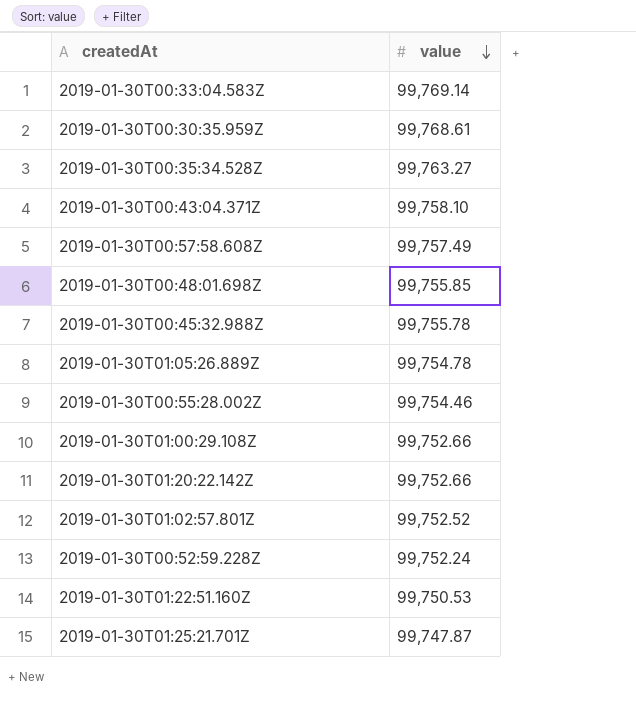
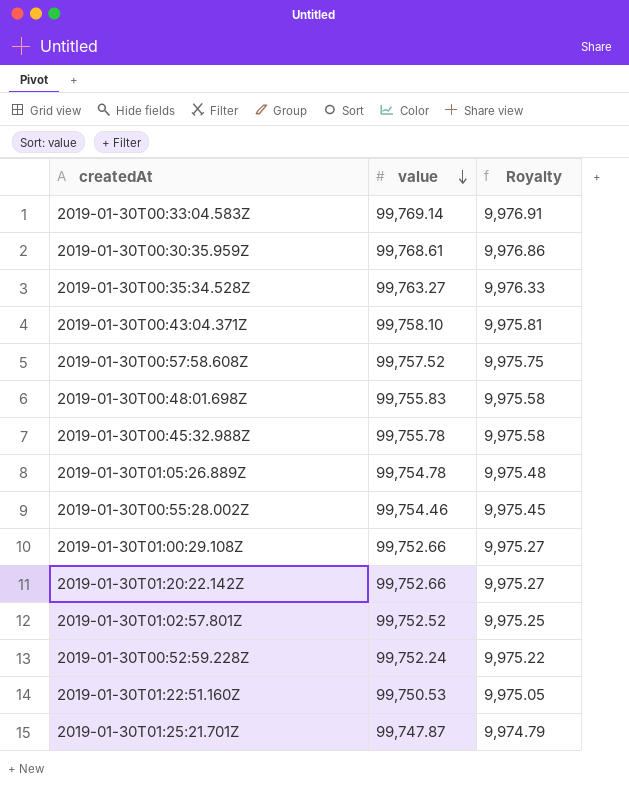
column Royalty | formula: none -> [value] * 0.1
2019-01-30T00:57:58.608Z | value: 99,757.49 -> 99,757.52
2019-01-30T00:48:01.698Z | value: 99,755.85 -> 99,755.83

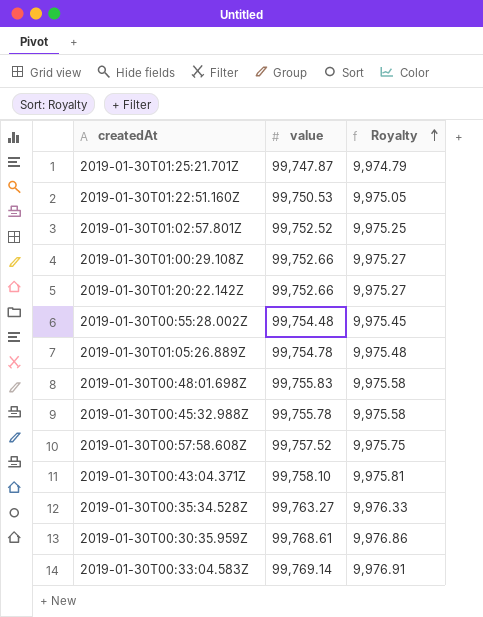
row order: value descending -> Royalty ascending
row 2019-01-30T00:52:59.228Z: 99,752.24 | 9,975.22 -> none
2019-01-30T00:55:28.002Z | value: 99,754.46 -> 99,754.48

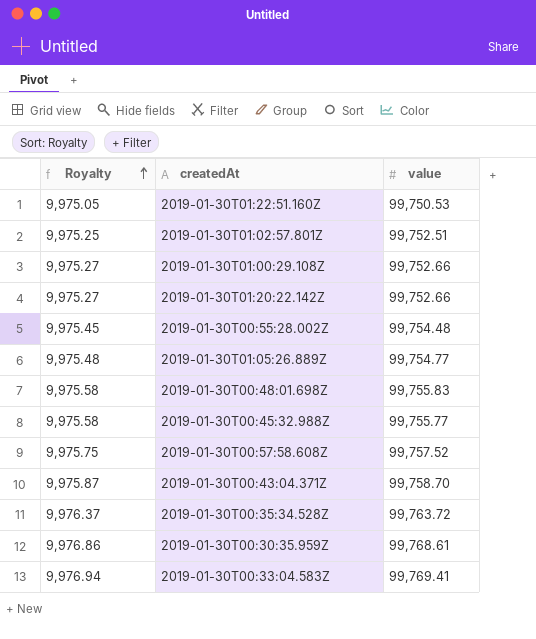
column Royalty | position: 3 -> 1
row 2019-01-30T01:25:21.701Z: 99,747.87 | 9,974.79 -> none
2019-01-30T01:02:57.801Z | value: 99,752.52 -> 99,752.51
2019-01-30T01:05:26.889Z | value: 99,754.78 -> 99,754.77
2019-01-30T00:45:32.988Z | value: 99,755.78 -> 99,755.77
2019-01-30T00:43:04.371Z | Royalty: 9,975.81 -> 9,975.87
2019-01-30T00:43:04.371Z | value: 99,758.10 -> 99,758.70
2019-01-30T00:35:34.528Z | Royalty: 9,976.33 -> 9,976.37
2019-01-30T00:35:34.528Z | value: 99,763.27 -> 99,763.72
2019-01-30T00:33:04.583Z | Royalty: 9,976.91 -> 9,976.94
2019-01-30T00:33:04.583Z | value: 99,769.14 -> 99,769.41

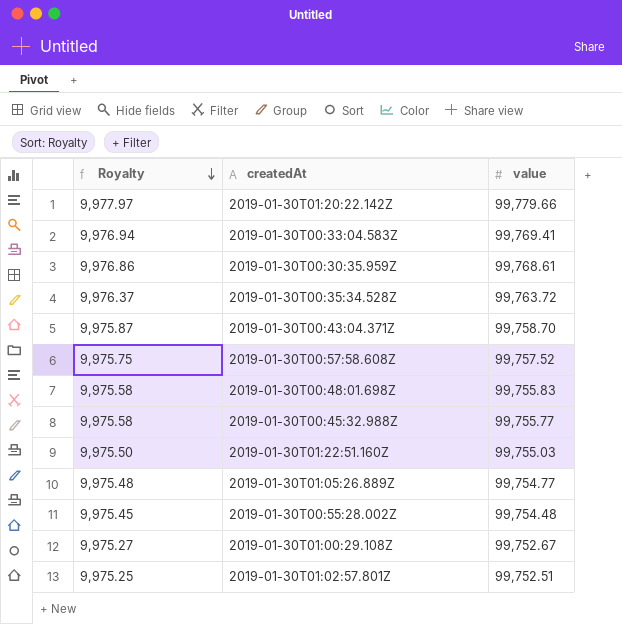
row order: Royalty ascending -> Royalty descending
2019-01-30T01:20:22.142Z | Royalty: 9,975.27 -> 9,977.97
2019-01-30T01:20:22.142Z | value: 99,752.66 -> 99,779.66
2019-01-30T01:22:51.160Z | Royalty: 9,975.05 -> 9,975.50
2019-01-30T01:22:51.160Z | value: 99,750.53 -> 99,755.03
2019-01-30T01:00:29.108Z | value: 99,752.66 -> 99,752.67

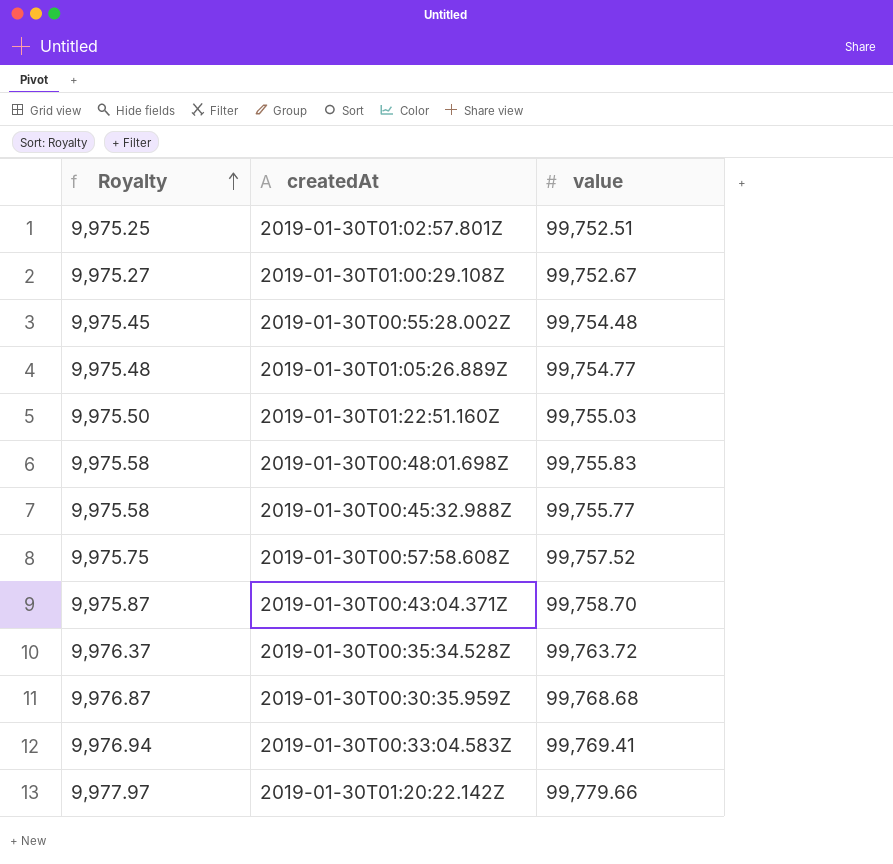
row order: Royalty descending -> Royalty ascending
2019-01-30T00:30:35.959Z | Royalty: 9,976.86 -> 9,976.87
2019-01-30T00:30:35.959Z | value: 99,768.61 -> 99,768.68

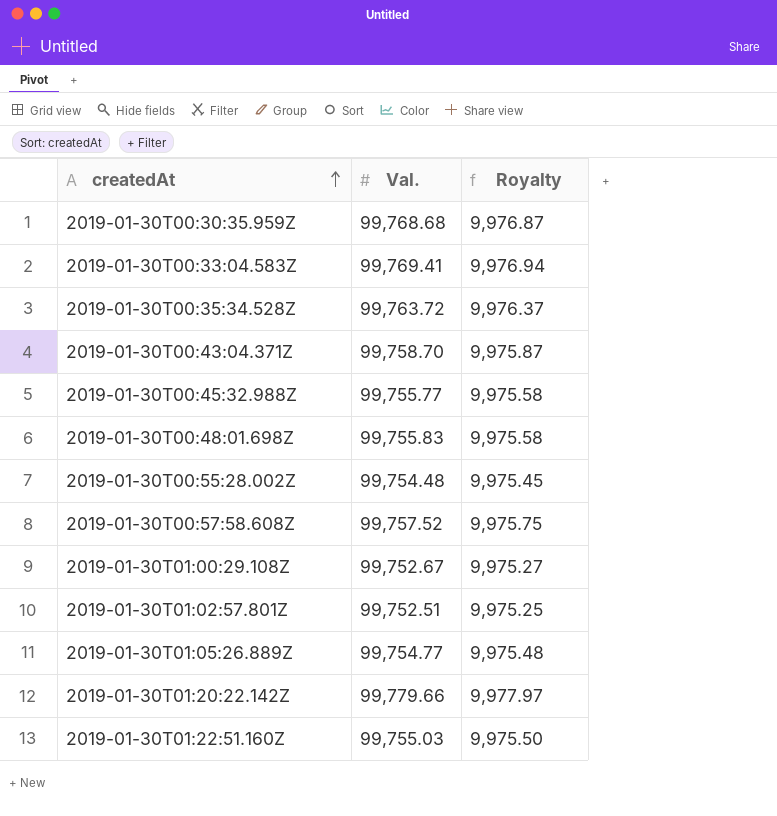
row order: Royalty ascending -> createdAt ascending
column name: value -> Val.
column Royalty | position: 1 -> 3

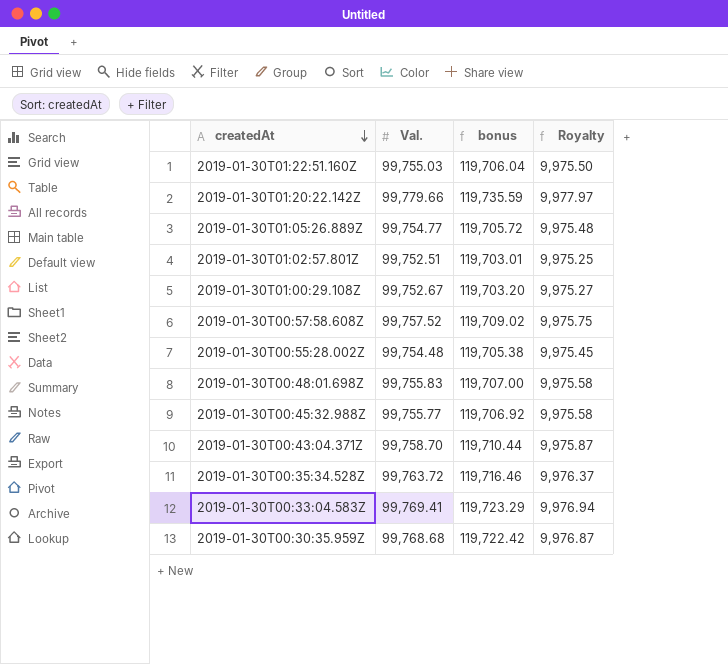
row order: createdAt ascending -> createdAt descending
column bonus | formula: none -> [Val.] * 1.2

